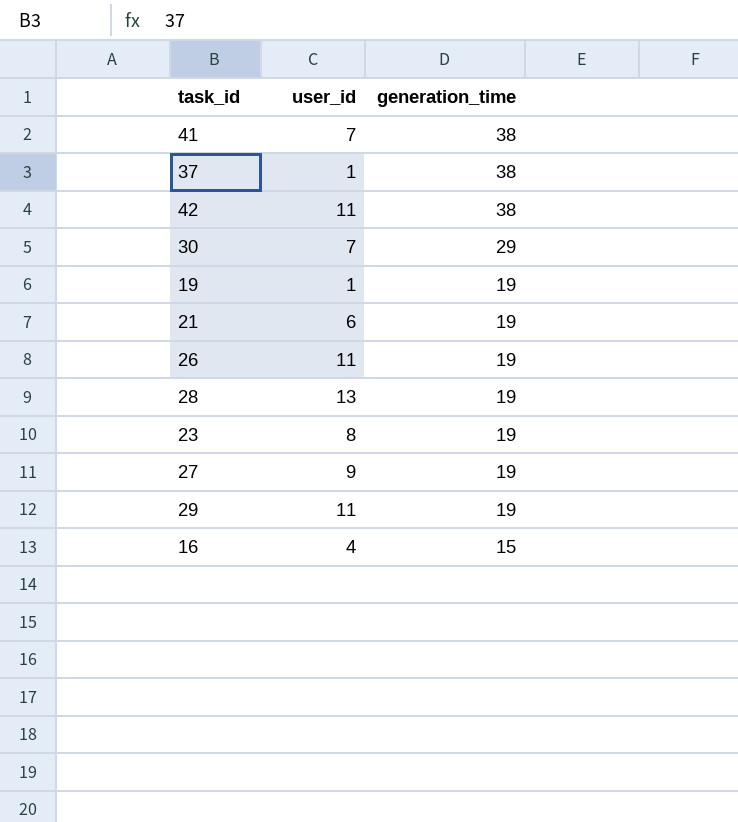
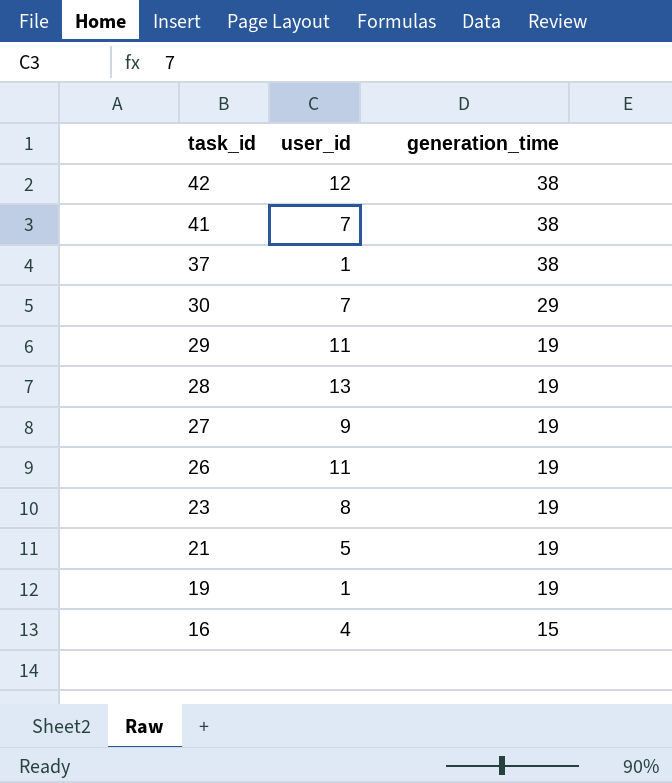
row order: generation_time descending -> task_id descending
42 | user_id: 11 -> 12
21 | user_id: 6 -> 5

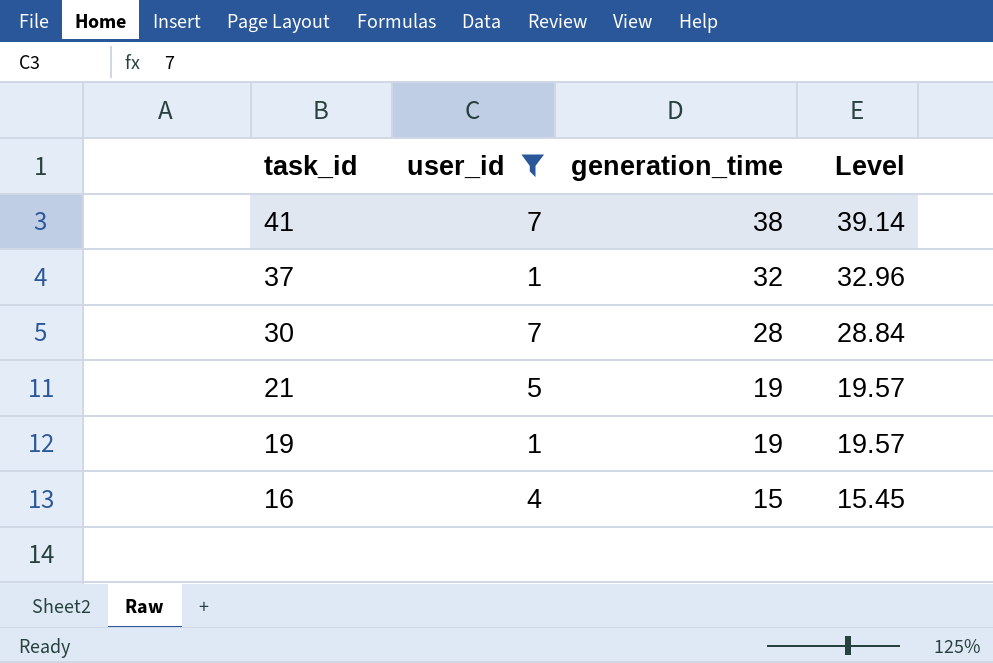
filter: none -> user_id <= 7
column Level | formula: none -> [generation_time] * 1.03
37 | generation_time: 38 -> 32
30 | generation_time: 29 -> 28

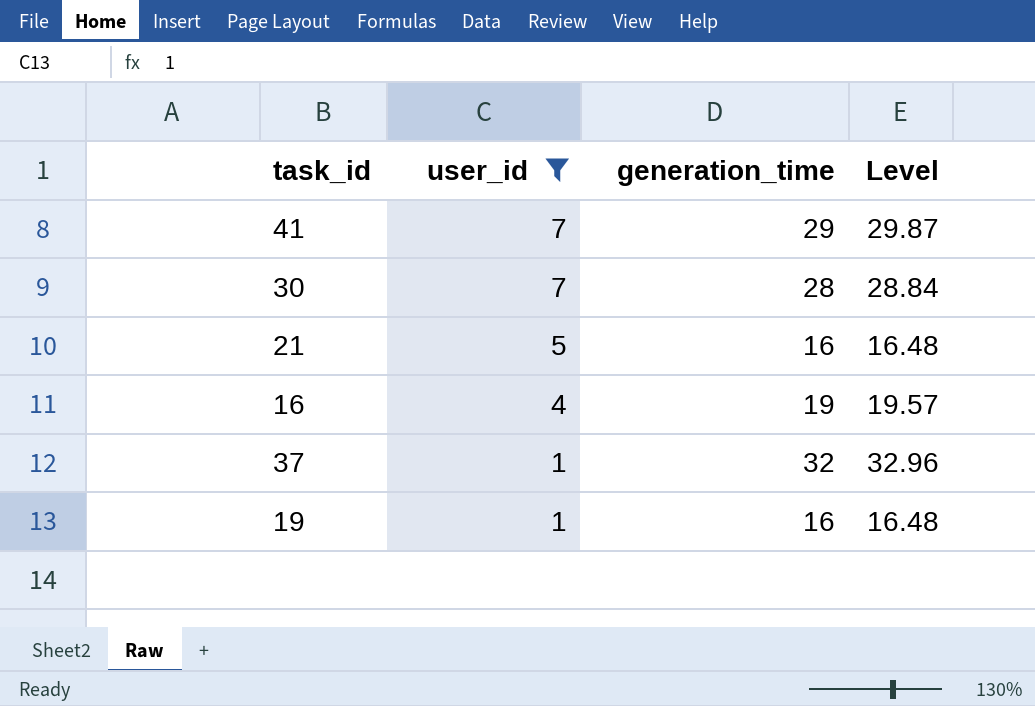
row order: task_id descending -> user_id descending
41 | generation_time: 38 -> 29
41 | Level: 39.14 -> 29.87
21 | generation_time: 19 -> 16
21 | Level: 19.57 -> 16.48
16 | generation_time: 15 -> 19
16 | Level: 15.45 -> 19.57
19 | generation_time: 19 -> 16
19 | Level: 19.57 -> 16.48

